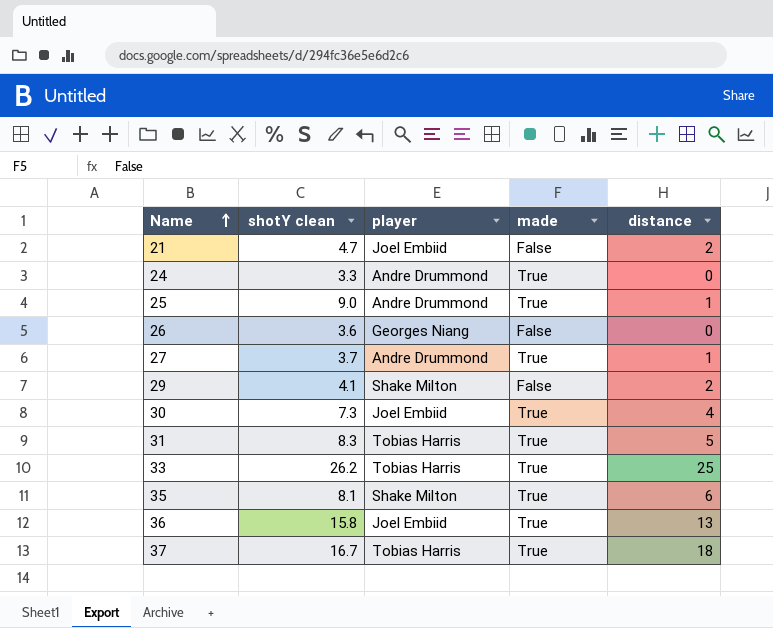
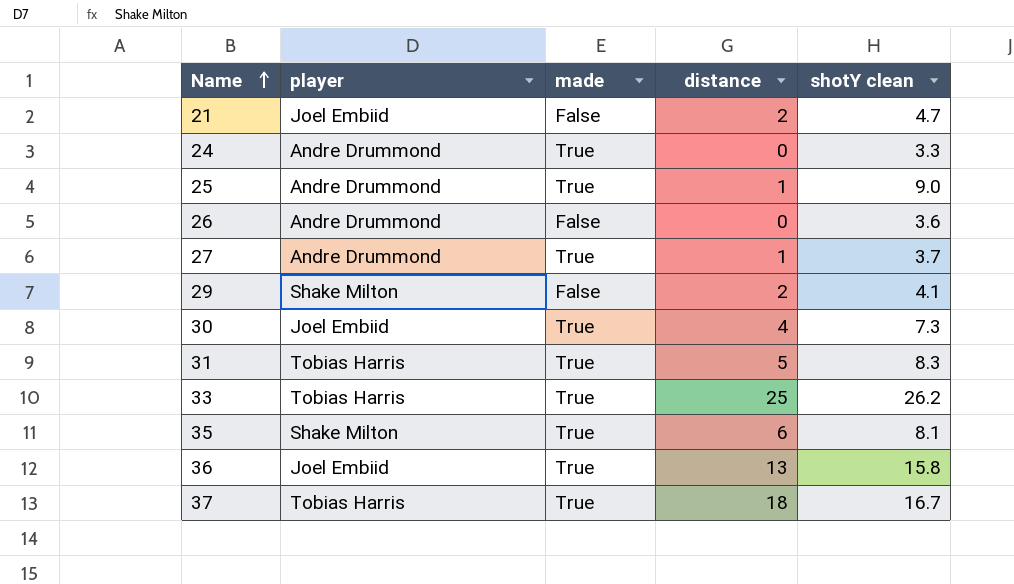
column shotY clean | position: 2 -> 5
26 | player: Georges Niang -> Andre Drummond

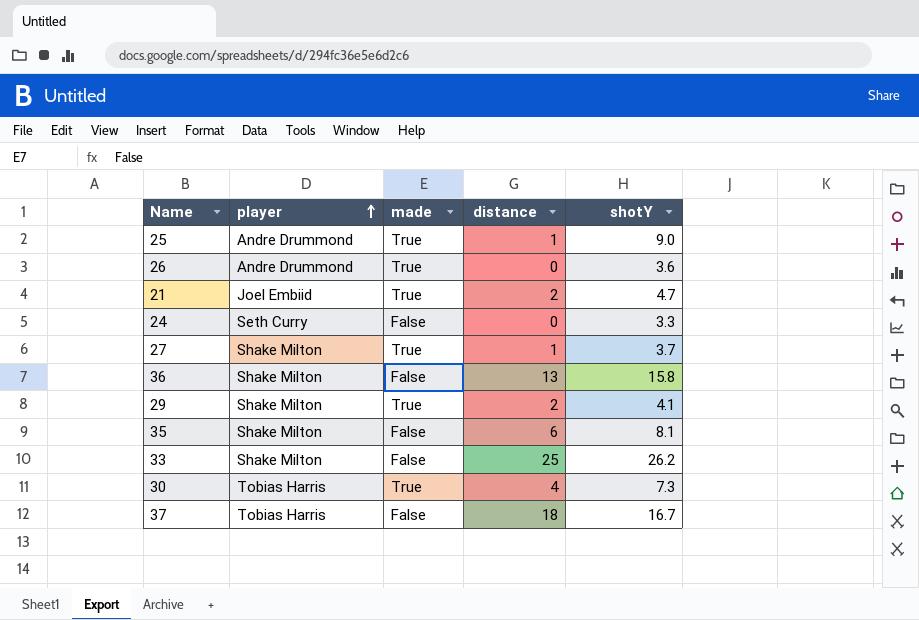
row order: Name ascending -> player ascending
column name: shotY clean -> shotY
row 31: Tobias Harris | True | 5 | 8.3 -> none
26 | made: False -> True
21 | made: False -> True
24 | player: Andre Drummond -> Seth Curry
24 | made: True -> False
27 | player: Andre Drummond -> Shake Milton
36 | player: Joel Embiid -> Shake Milton
36 | made: True -> False
29 | made: False -> True
35 | made: True -> False
33 | player: Tobias Harris -> Shake Milton
33 | made: True -> False
30 | player: Joel Embiid -> Tobias Harris
37 | made: True -> False

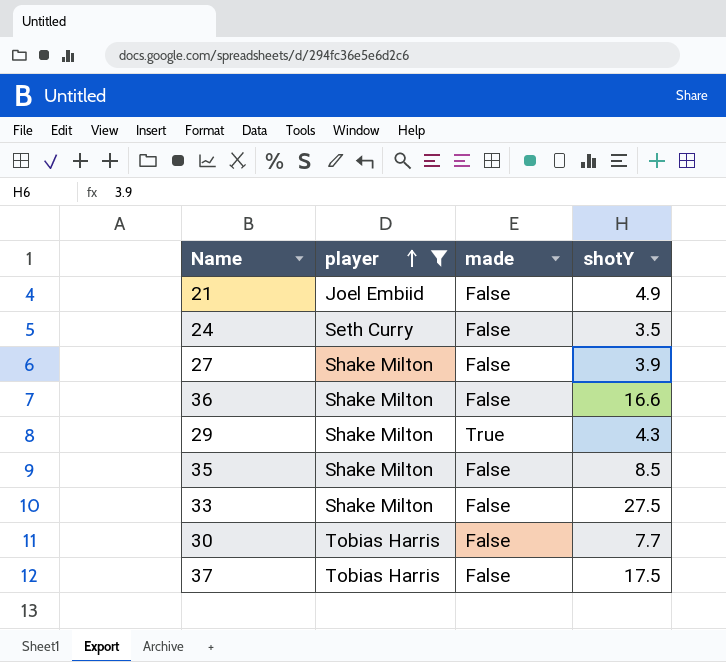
filter: none -> player != Andre Drummond
column distance | position: 4 -> none
21 | made: True -> False
21 | shotY: 4.7 -> 4.9
24 | shotY: 3.3 -> 3.5
27 | made: True -> False
27 | shotY: 3.7 -> 3.9
36 | shotY: 15.8 -> 16.6
29 | shotY: 4.1 -> 4.3
35 | shotY: 8.1 -> 8.5
33 | shotY: 26.2 -> 27.5
30 | made: True -> False
30 | shotY: 7.3 -> 7.7
37 | shotY: 16.7 -> 17.5

